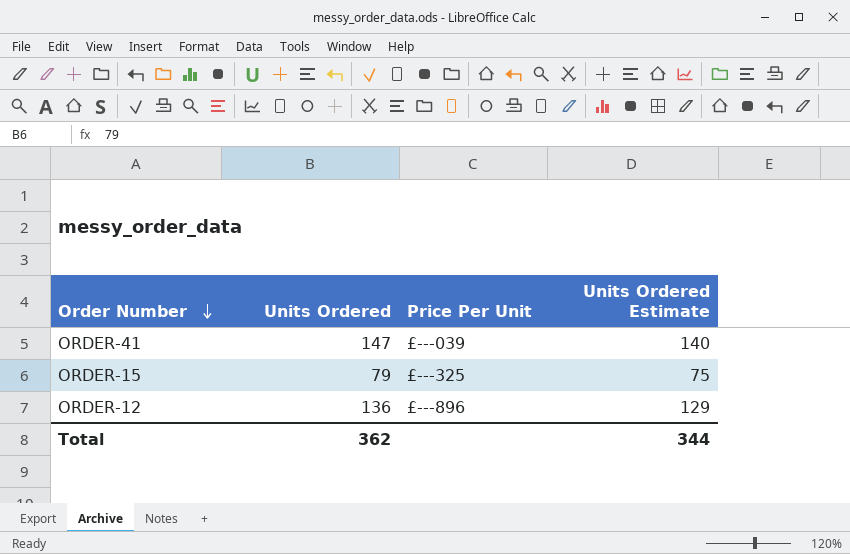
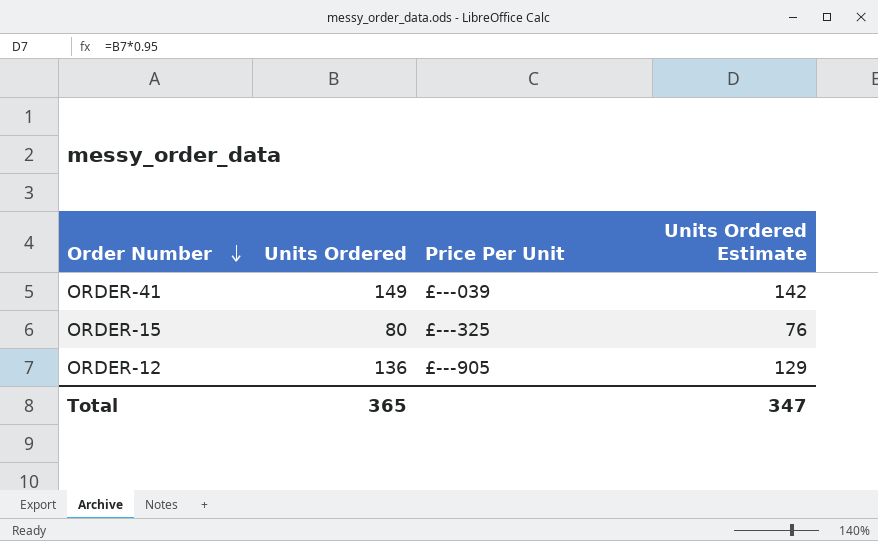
ORDER-41 | Units Ordered: 147 -> 149
ORDER-41 | Units Ordered Estimate: 140 -> 142
ORDER-15 | Units Ordered: 79 -> 80
ORDER-15 | Units Ordered Estimate: 75 -> 76
ORDER-12 | Price Per Unit: £---896 -> £---905
Total | Units Ordered: 362 -> 365
Total | Units Ordered Estimate: 344 -> 347

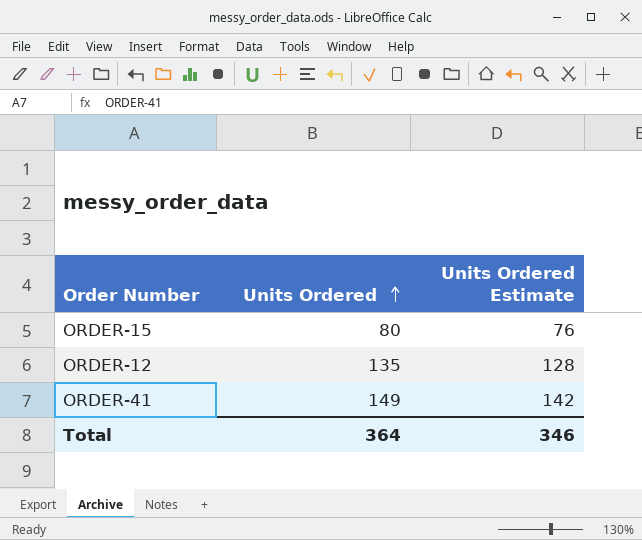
row order: Order Number descending -> Units Ordered ascending
column Price Per Unit | position: 3 -> none
ORDER-12 | Units Ordered: 136 -> 135
ORDER-12 | Units Ordered Estimate: 129 -> 128
Total | Units Ordered: 365 -> 364
Total | Units Ordered Estimate: 347 -> 346

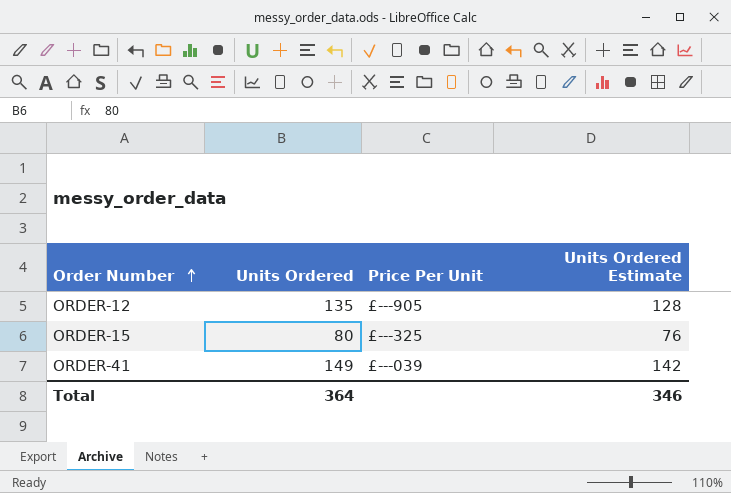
row order: Units Ordered ascending -> Order Number ascending
column Price Per Unit | position: none -> 3

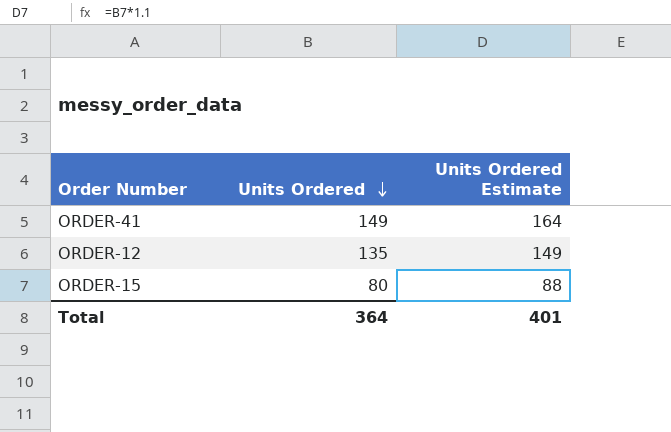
row order: Order Number ascending -> Units Ordered descending
column Price Per Unit | position: 3 -> none
column Units Ordered Estimate | formula: [Units Ordered] * 0.95 -> [Units Ordered] * 1.1
Total | Units Ordered Estimate: 346 -> 401

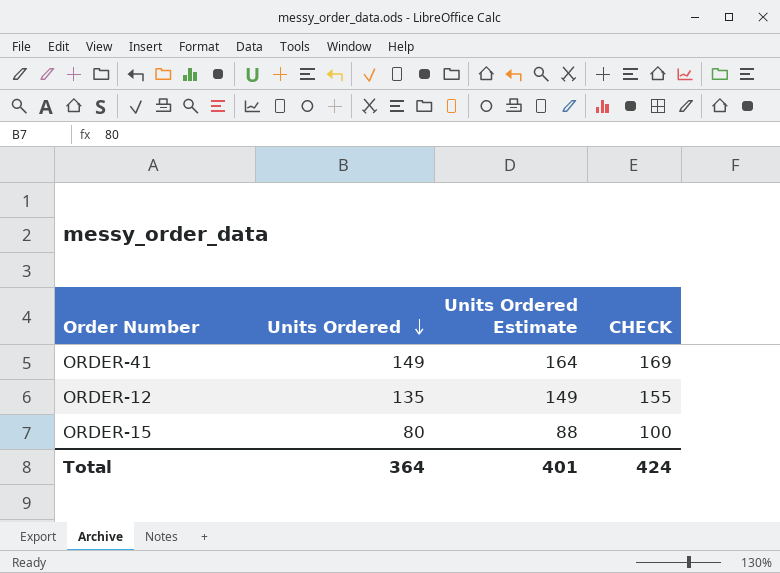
column CHECK | formula: none -> [Units Ordered] + 20

